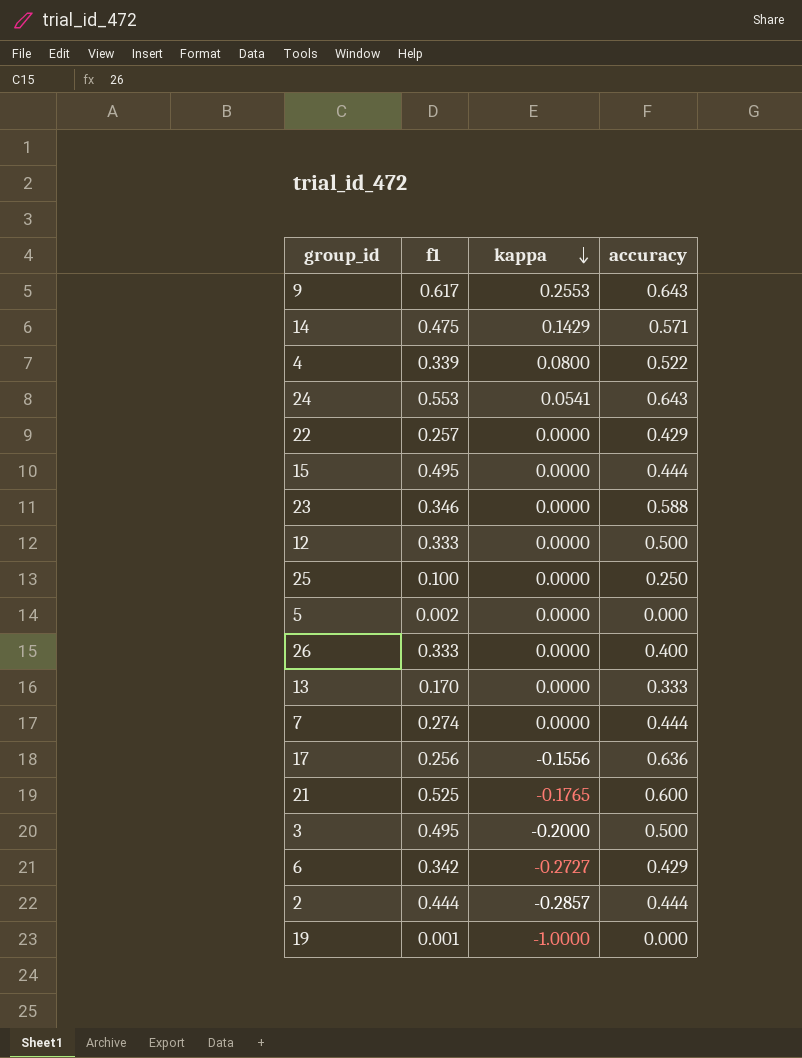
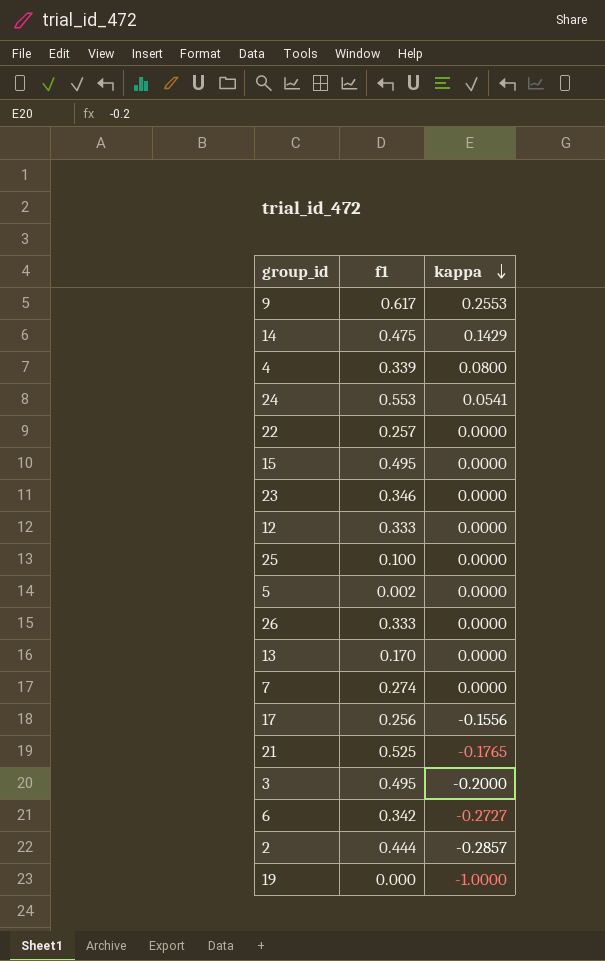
column accuracy | position: 4 -> none
19 | f1: 0.001 -> 0.000

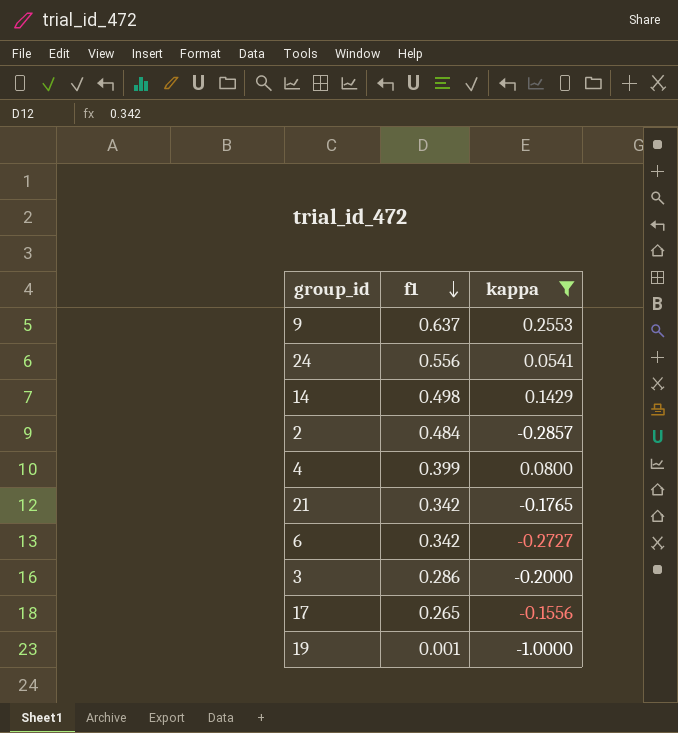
filter: none -> kappa != 0.0000
row order: kappa descending -> f1 descending
9 | f1: 0.617 -> 0.637
24 | f1: 0.553 -> 0.556
14 | f1: 0.475 -> 0.498
2 | f1: 0.444 -> 0.484
4 | f1: 0.339 -> 0.399
21 | f1: 0.525 -> 0.342
3 | f1: 0.495 -> 0.286
17 | f1: 0.256 -> 0.265
19 | f1: 0.000 -> 0.001

